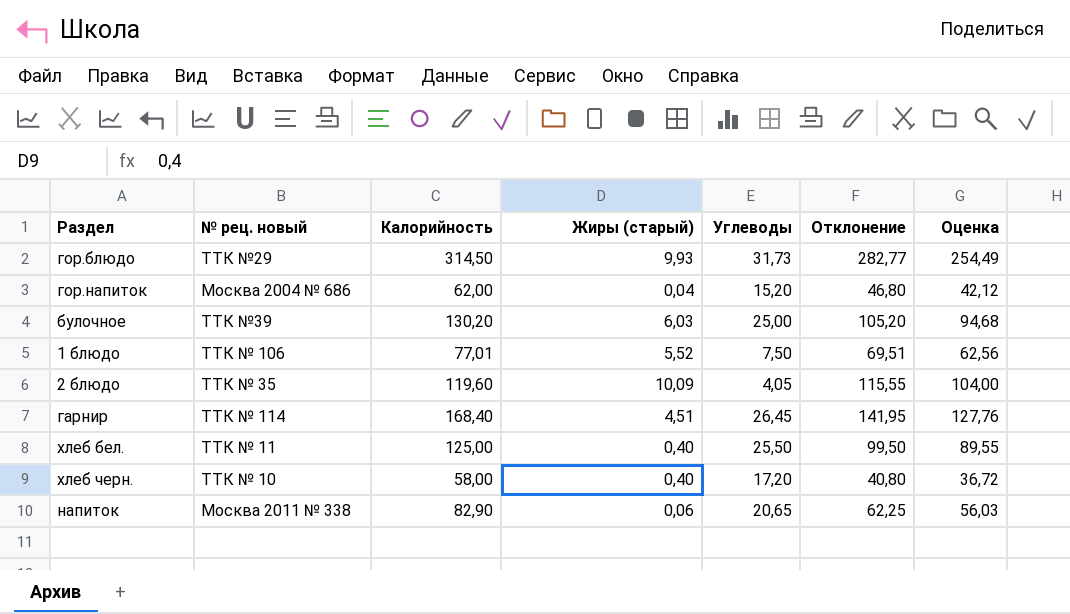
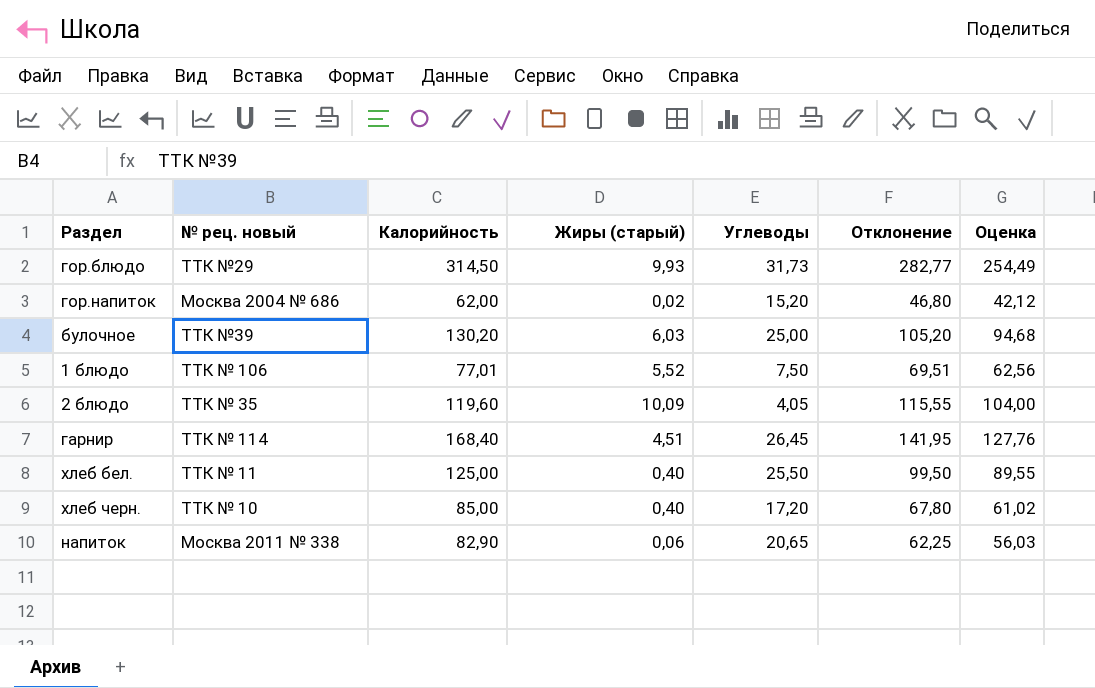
гор.напиток | Жиры (старый): 0,04 -> 0,02
хлеб черн. | Калорийность: 58,00 -> 85,00
хлеб черн. | Отклонение: 40,80 -> 67,80
хлеб черн. | Оценка: 36,72 -> 61,02

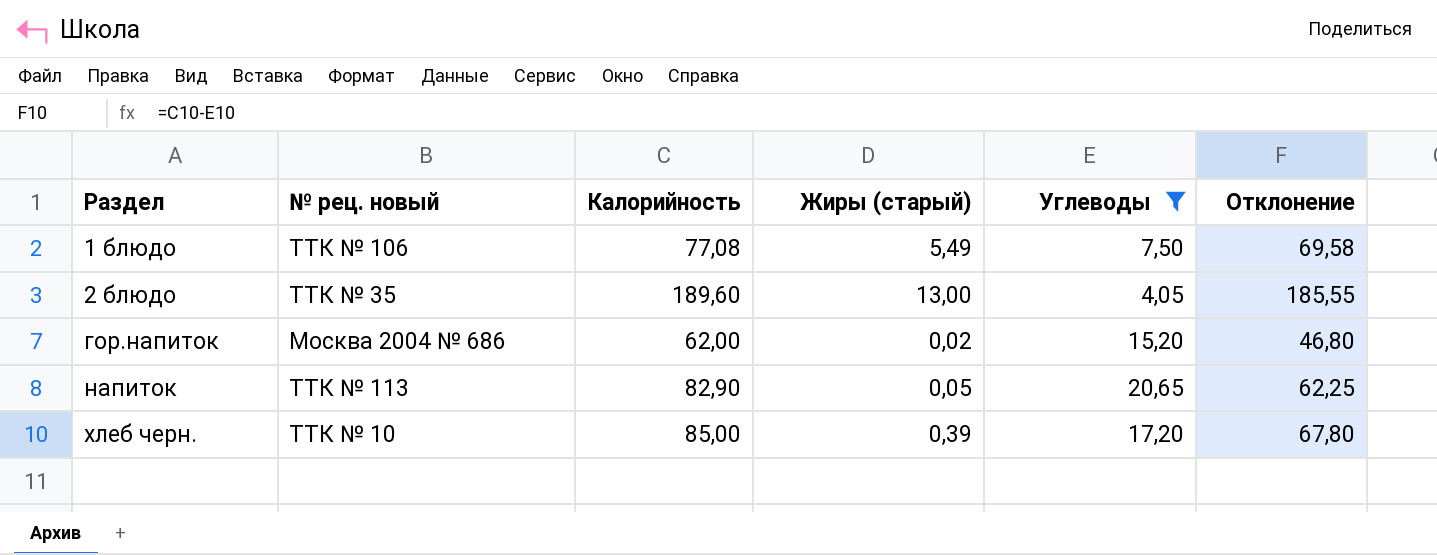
filter: none -> Углеводы <= 20,65
row order: none -> Раздел ascending
column Оценка | formula: [Отклонение] * 0,9 -> none
1 блюдо | Калорийность: 77,01 -> 77,08
1 блюдо | Жиры (старый): 5,52 -> 5,49
1 блюдо | Отклонение: 69,51 -> 69,58
2 блюдо | Калорийность: 119,60 -> 189,60
2 блюдо | Жиры (старый): 10,09 -> 13,00
2 блюдо | Отклонение: 115,55 -> 185,55
напиток | № рец. новый: Москва 2011 № 338 -> ТТК № 113
напиток | Жиры (старый): 0,06 -> 0,05
хлеб черн. | Жиры (старый): 0,40 -> 0,39

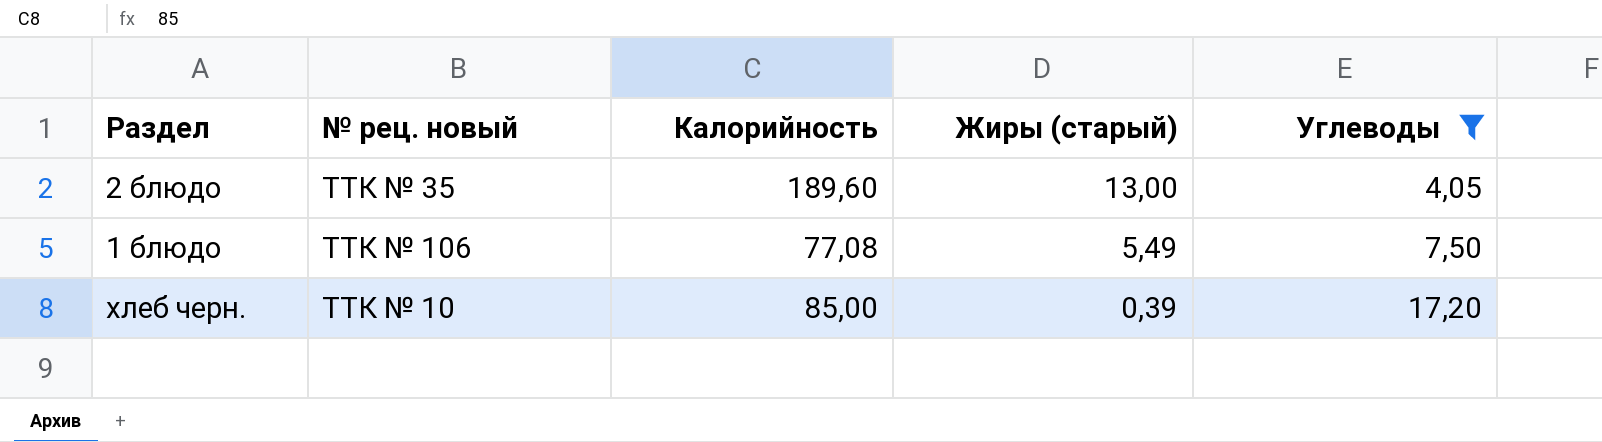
row order: Раздел ascending -> Жиры (старый) descending
column Отклонение | formula: [Калорийность] - [Углеводы] -> none
row гор.напиток: Москва 2004 № 686 | 62,00 | 0,02 | 15,20 | 46,80 -> none
row напиток: ТТК № 113 | 82,90 | 0,05 | 20,65 | 62,25 -> none

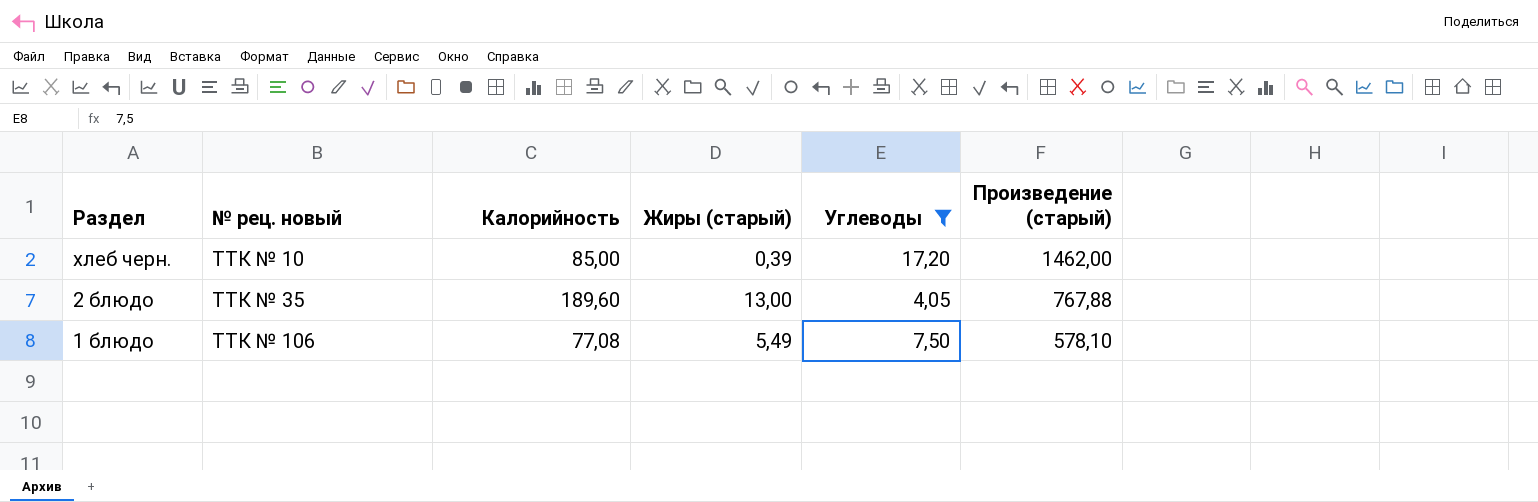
row order: Жиры (старый) descending -> Раздел descending
column Произведение (старый) | formula: none -> [Калорийность] * [Углеводы]

